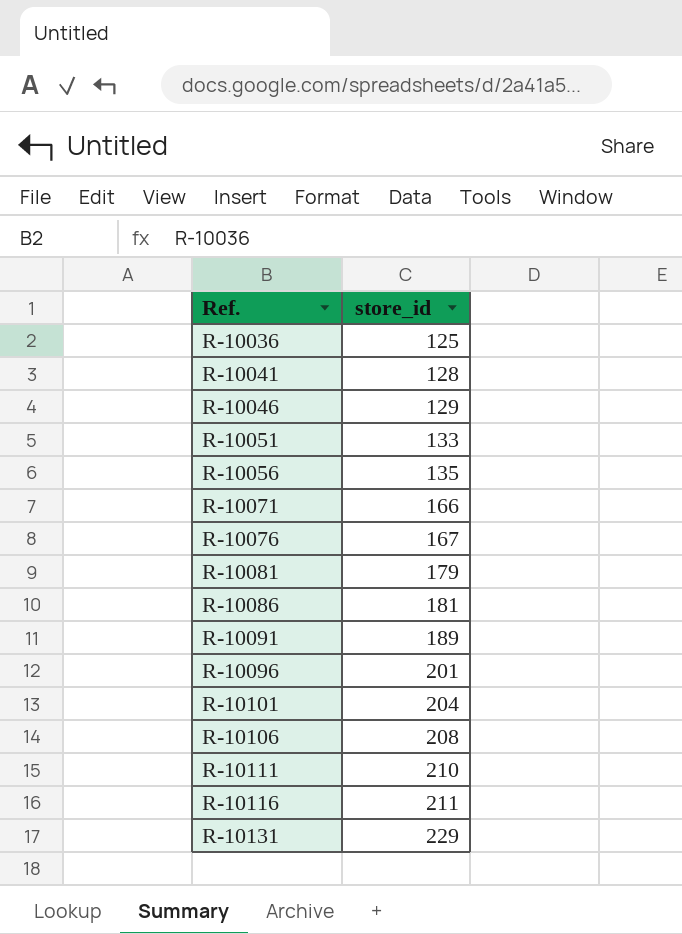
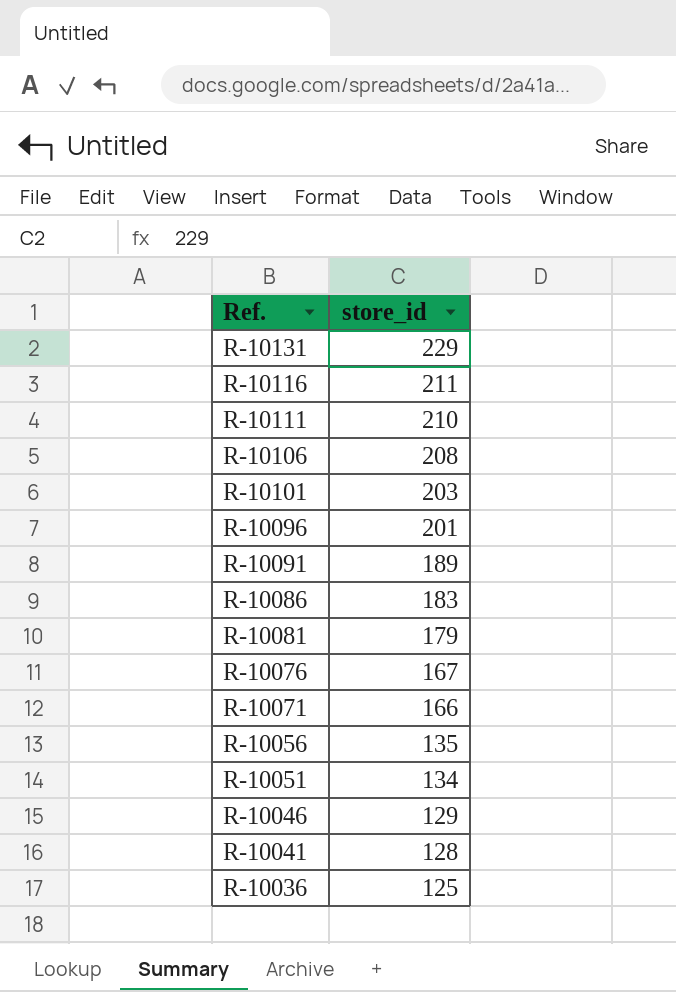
row order: Ref. ascending -> Ref. descending
R-10101 | store_id: 204 -> 203
R-10086 | store_id: 181 -> 183
R-10051 | store_id: 133 -> 134

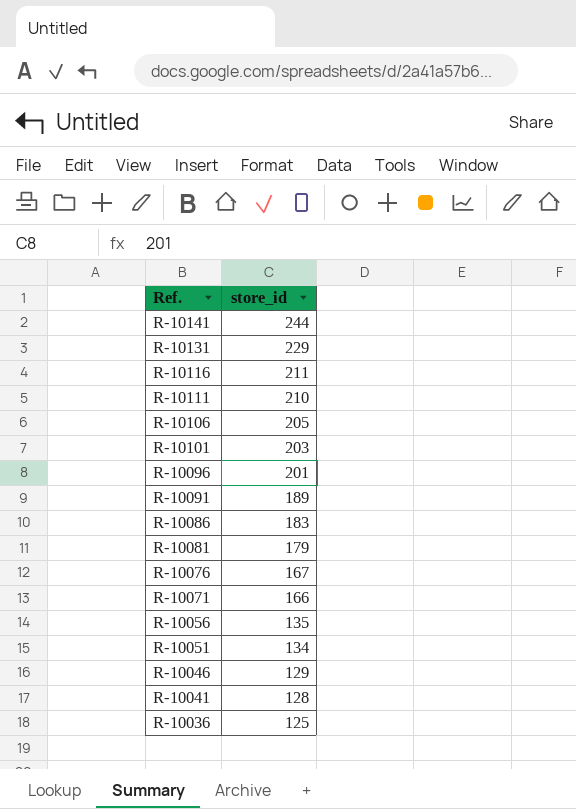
row R-10141: none -> 244
R-10106 | store_id: 208 -> 205

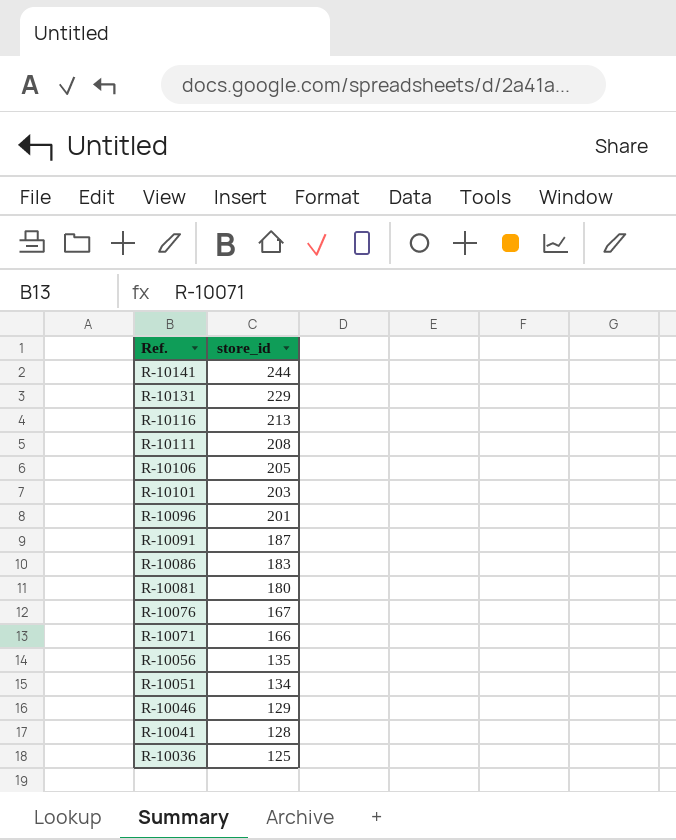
R-10116 | store_id: 211 -> 213
R-10111 | store_id: 210 -> 208
R-10091 | store_id: 189 -> 187
R-10081 | store_id: 179 -> 180

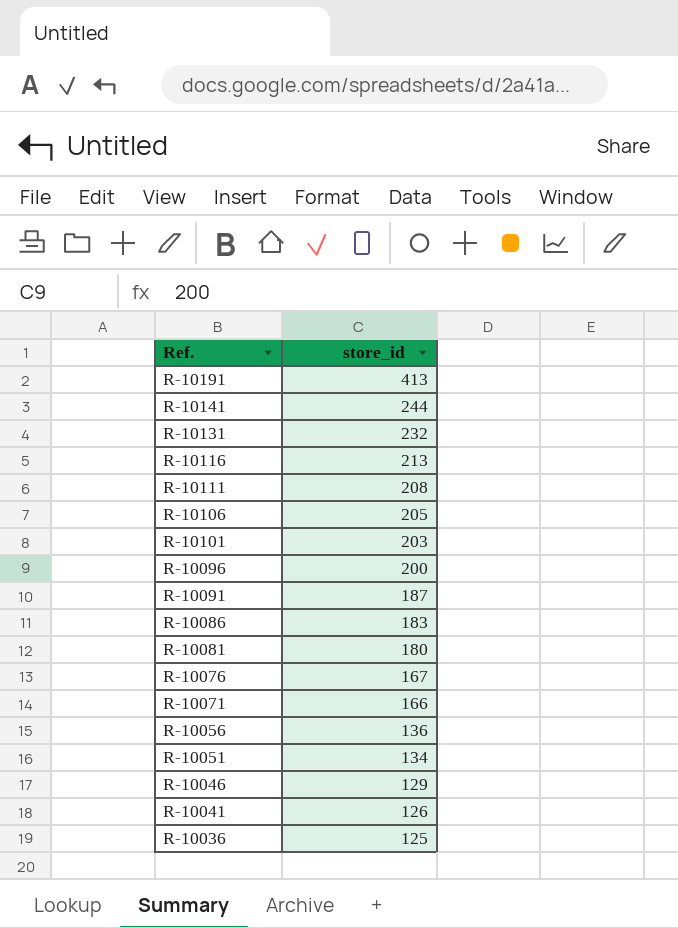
row R-10191: none -> 413
R-10131 | store_id: 229 -> 232
R-10096 | store_id: 201 -> 200
R-10056 | store_id: 135 -> 136
R-10041 | store_id: 128 -> 126

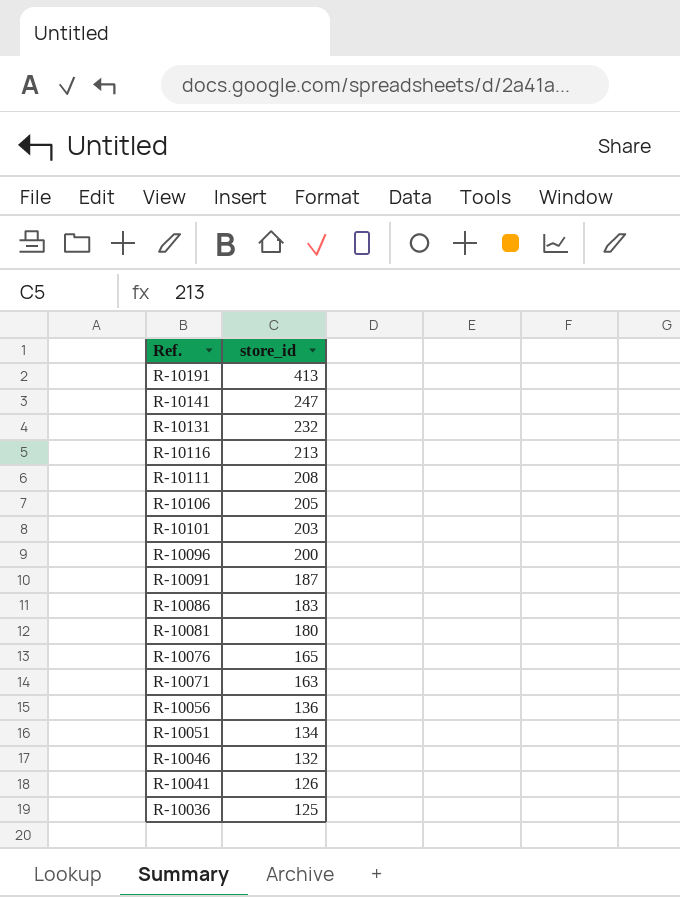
R-10141 | store_id: 244 -> 247
R-10076 | store_id: 167 -> 165
R-10071 | store_id: 166 -> 163
R-10046 | store_id: 129 -> 132

